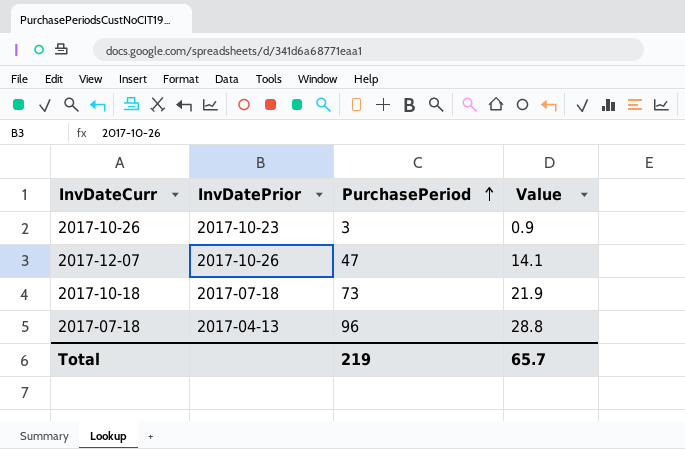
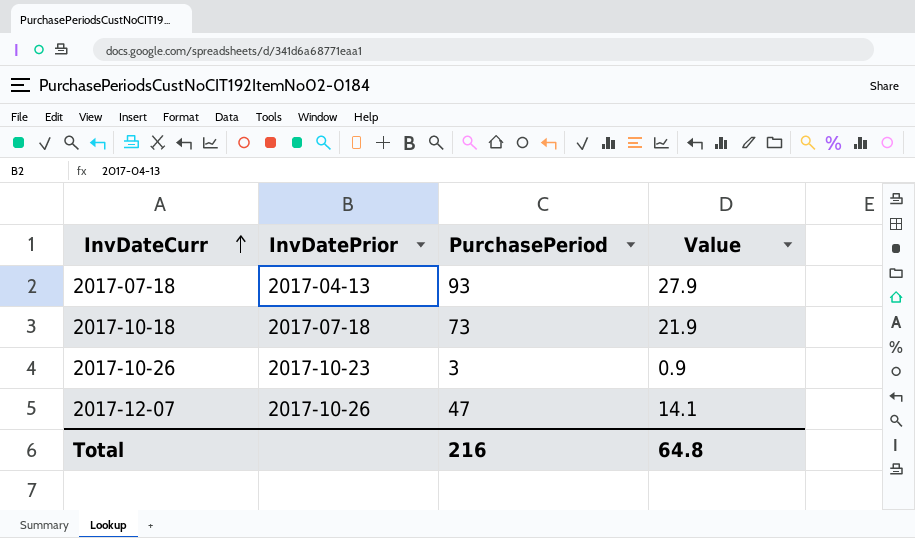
row order: PurchasePeriod ascending -> InvDateCurr ascending
2017-07-18 | PurchasePeriod: 96 -> 93
2017-07-18 | Value: 28.8 -> 27.9
Total | PurchasePeriod: 219 -> 216
Total | Value: 65.7 -> 64.8

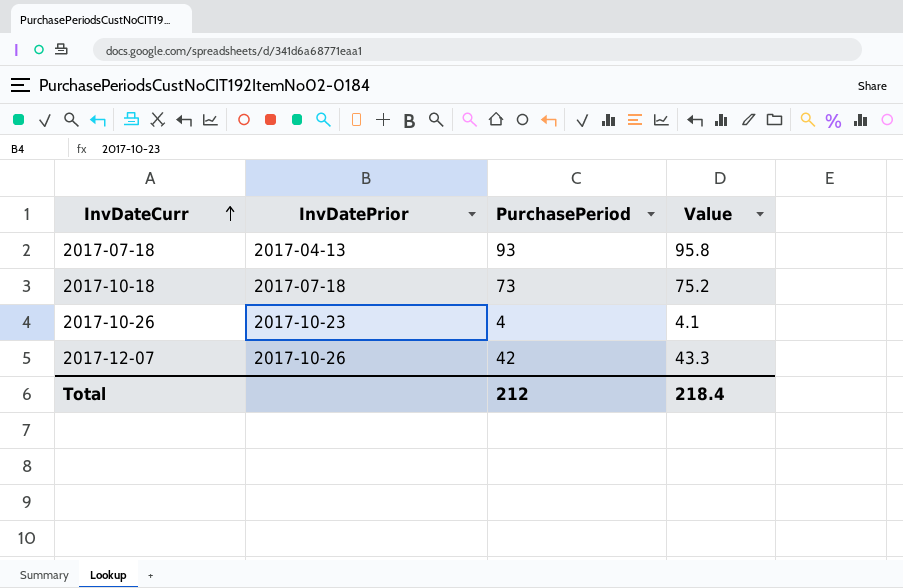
column Value | formula: [PurchasePeriod] * 0.3 -> [PurchasePeriod] * 1.03
2017-10-26 | PurchasePeriod: 3 -> 4
2017-12-07 | PurchasePeriod: 47 -> 42
Total | PurchasePeriod: 216 -> 212
Total | Value: 64.8 -> 218.4

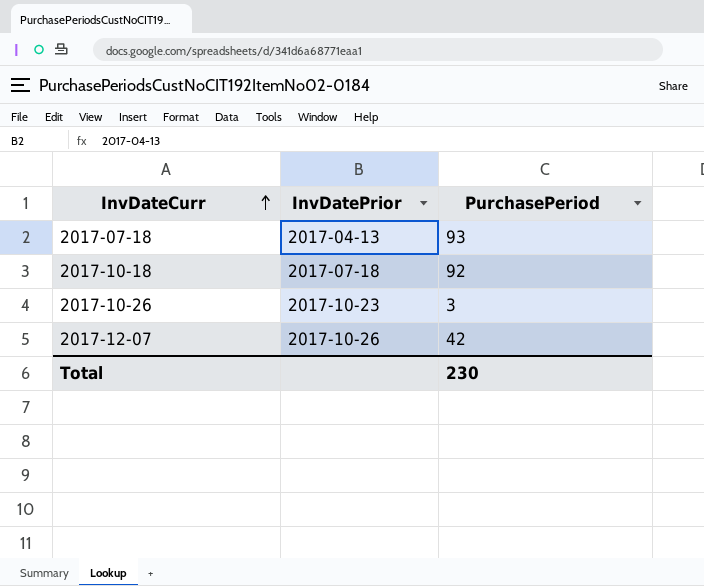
column Value | formula: [PurchasePeriod] * 1.03 -> none
2017-10-18 | PurchasePeriod: 73 -> 92
2017-10-26 | PurchasePeriod: 4 -> 3
Total | PurchasePeriod: 212 -> 230

